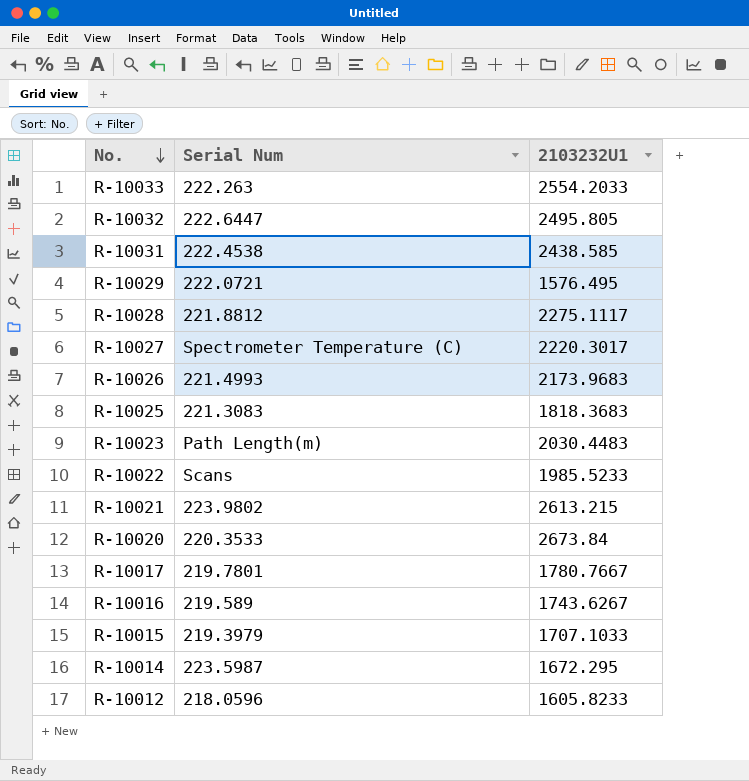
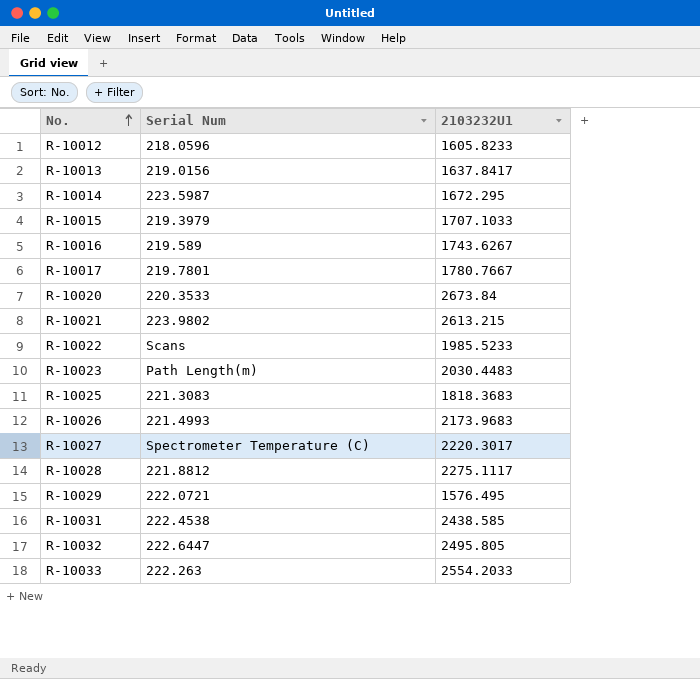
row order: No. descending -> No. ascending
row R-10013: none -> 219.0156 | 1637.8417

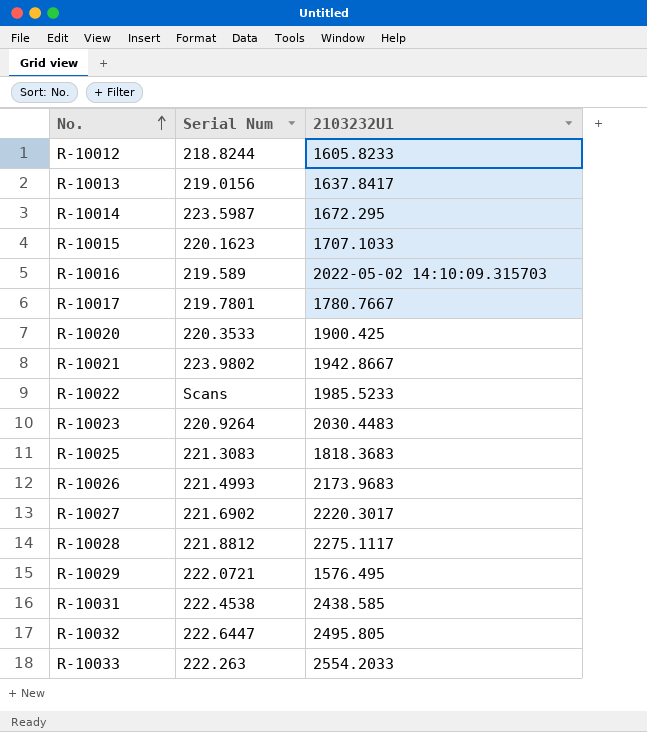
R-10012 | Serial Num: 218.0596 -> 218.8244
R-10015 | Serial Num: 219.3979 -> 220.1623
R-10016 | 2103232U1: 1743.6267 -> 2022-05-02 14:10:09.315703
R-10020 | 2103232U1: 2673.84 -> 1900.425
R-10021 | 2103232U1: 2613.215 -> 1942.8667
R-10023 | Serial Num: Path Length(m) -> 220.9264
R-10027 | Serial Num: Spectrometer Temperature (C) -> 221.6902

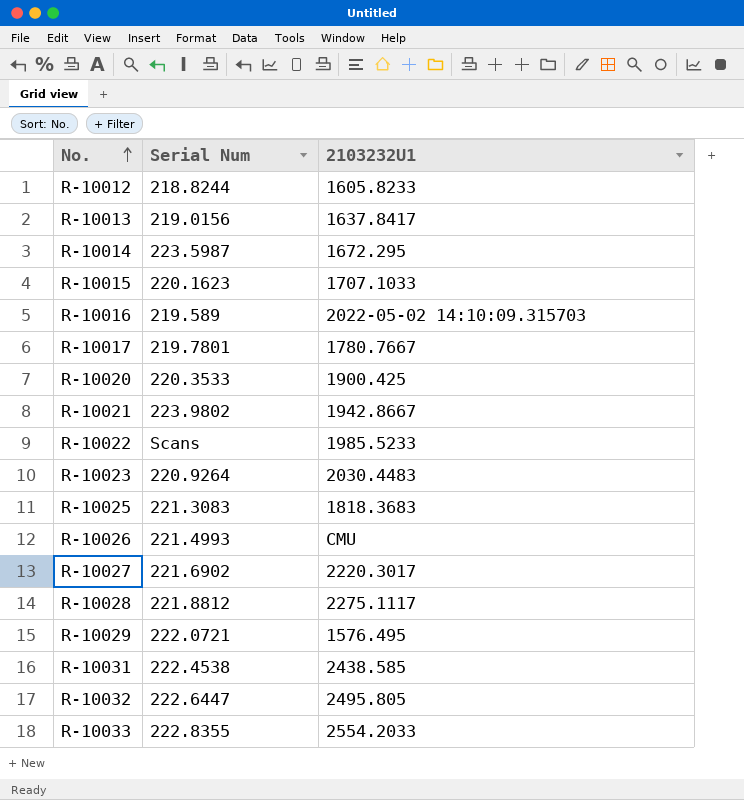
R-10026 | 2103232U1: 2173.9683 -> CMU
R-10033 | Serial Num: 222.263 -> 222.8355

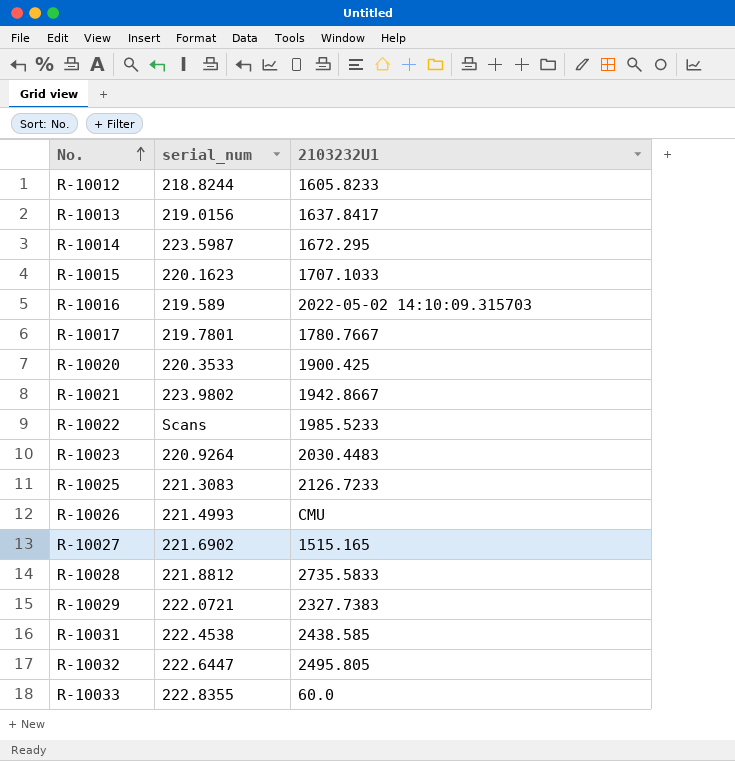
column name: Serial Num -> serial_num
R-10025 | 2103232U1: 1818.3683 -> 2126.7233
R-10027 | 2103232U1: 2220.3017 -> 1515.165
R-10028 | 2103232U1: 2275.1117 -> 2735.5833
R-10029 | 2103232U1: 1576.495 -> 2327.7383
R-10033 | 2103232U1: 2554.2033 -> 60.0

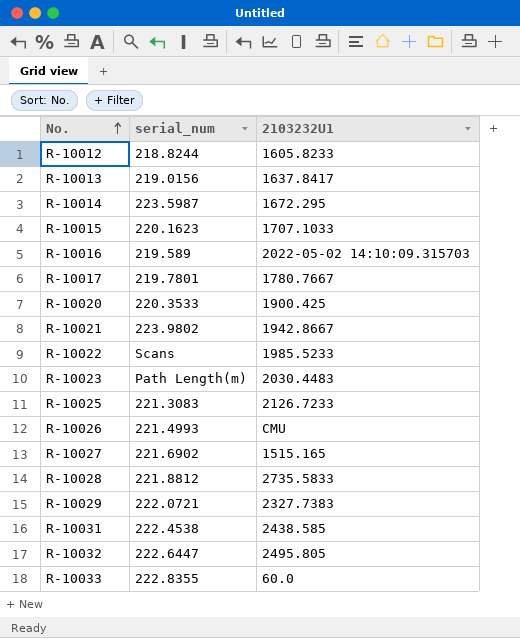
R-10023 | serial_num: 220.9264 -> Path Length(m)

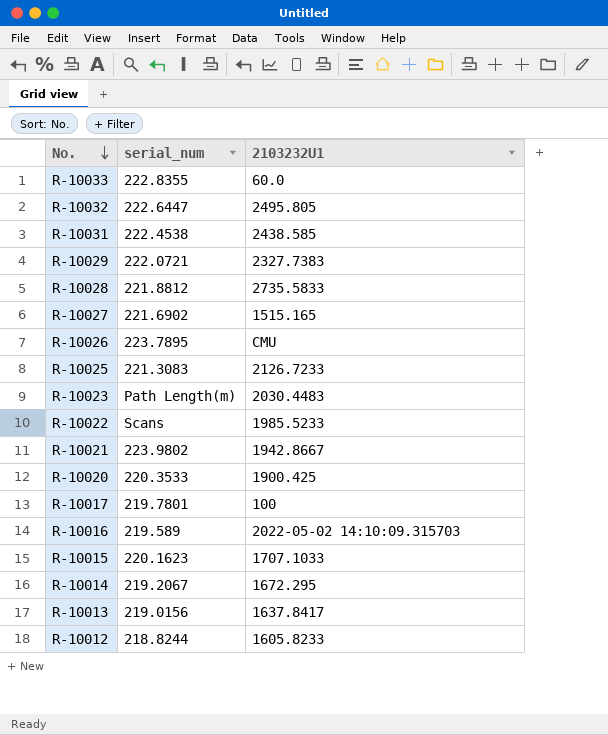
row order: No. ascending -> No. descending
R-10026 | serial_num: 221.4993 -> 223.7895
R-10017 | 2103232U1: 1780.7667 -> 100
R-10014 | serial_num: 223.5987 -> 219.2067

